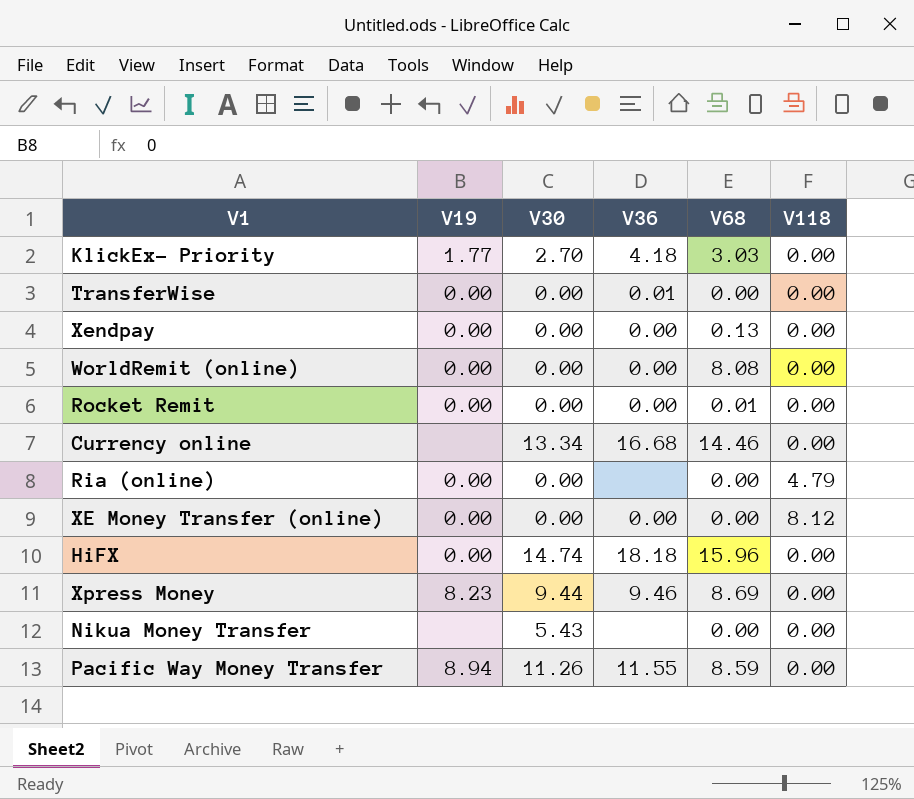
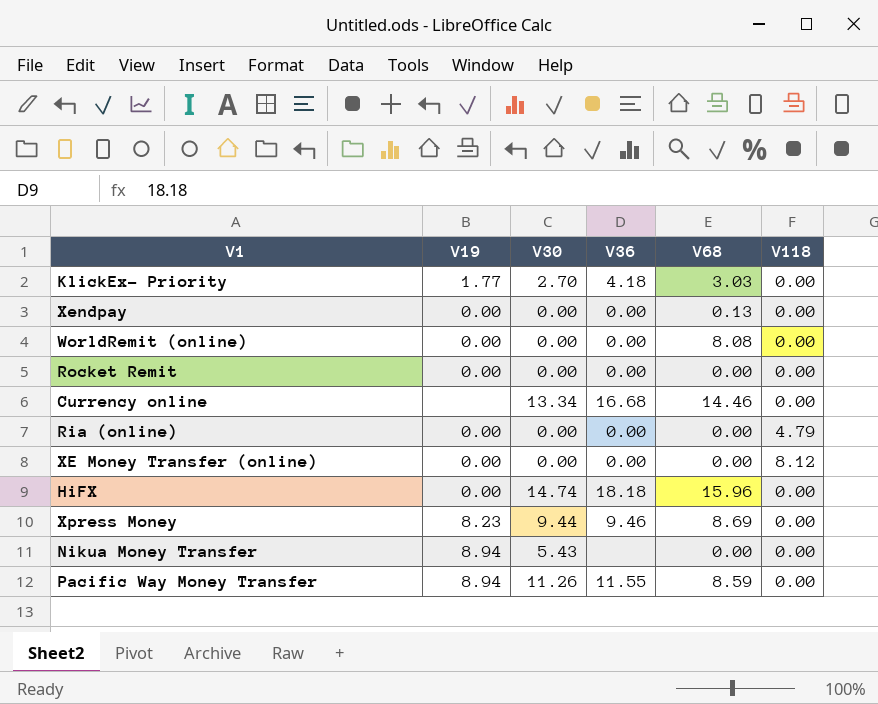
row TransferWise: 0.00 | 0.00 | 0.01 | 0.00 | 0.00 -> none
Rocket Remit | V68: 0.01 -> 0.00
Ria (online) | V36: none -> 0.00
Nikua Money Transfer | V19: none -> 8.94

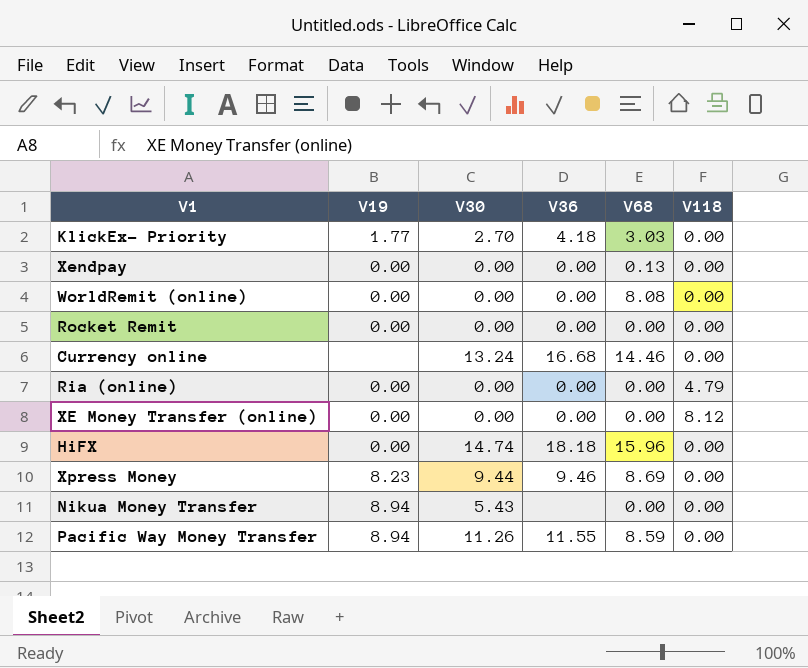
Currency online | V30: 13.34 -> 13.24

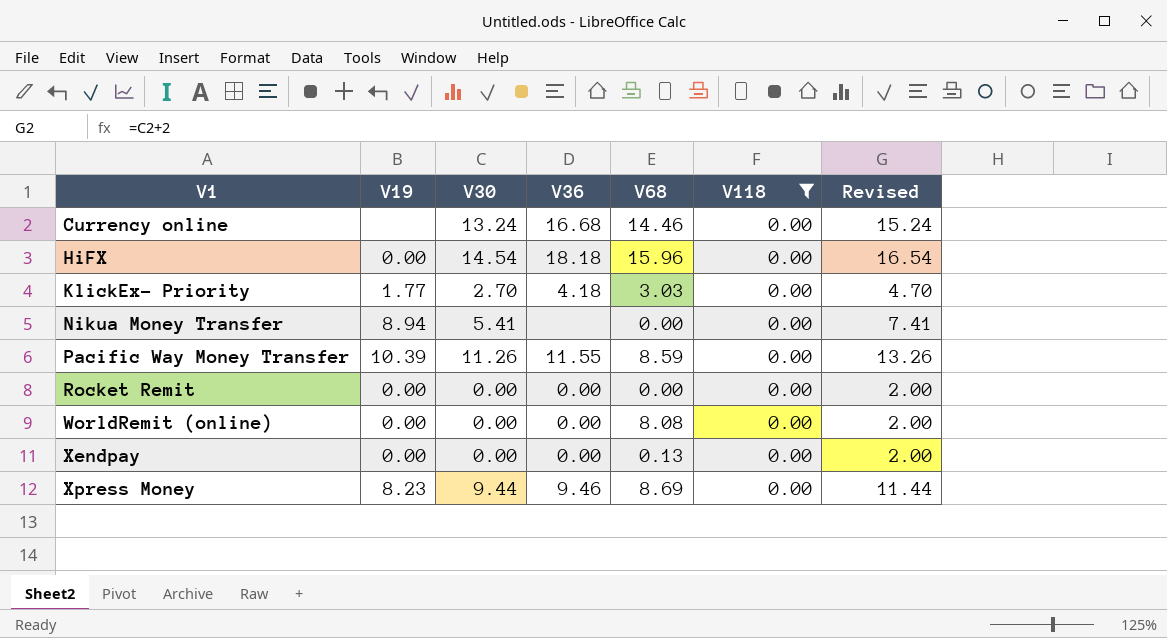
filter: none -> V118 = 0.00
row order: none -> V1 ascending
column Revised | formula: none -> [V30] + 2
HiFX | V30: 14.74 -> 14.54
Nikua Money Transfer | V30: 5.43 -> 5.41
Pacific Way Money Transfer | V19: 8.94 -> 10.39

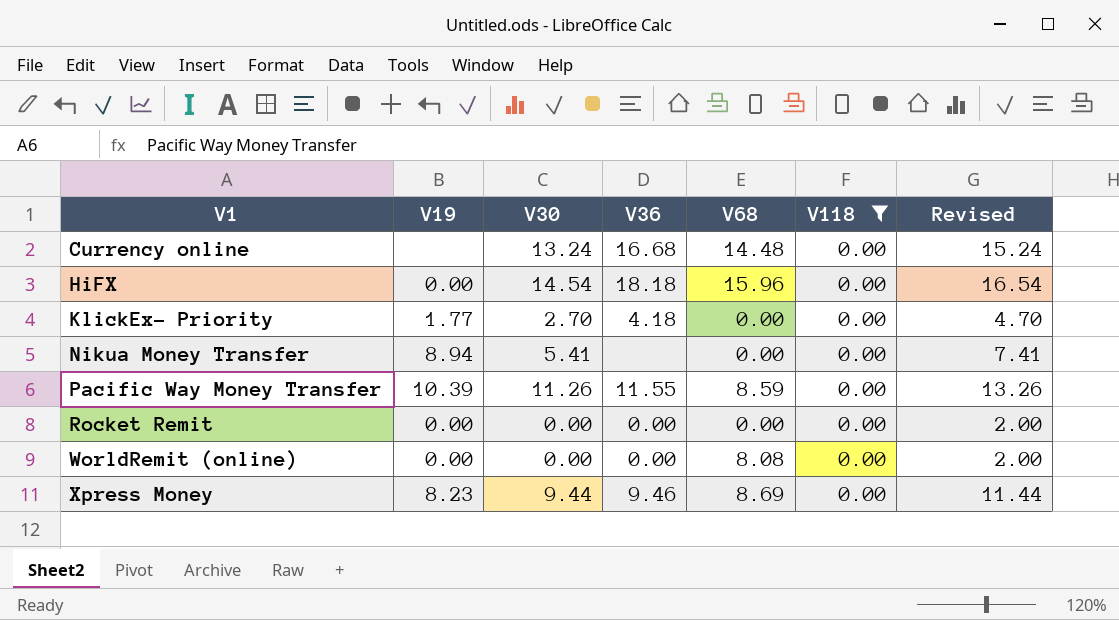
row Xendpay: 0.00 | 0.00 | 0.00 | 0.13 | 0.00 | 2.00 -> none
Currency online | V68: 14.46 -> 14.48
KlickEx- Priority | V68: 3.03 -> 0.00

